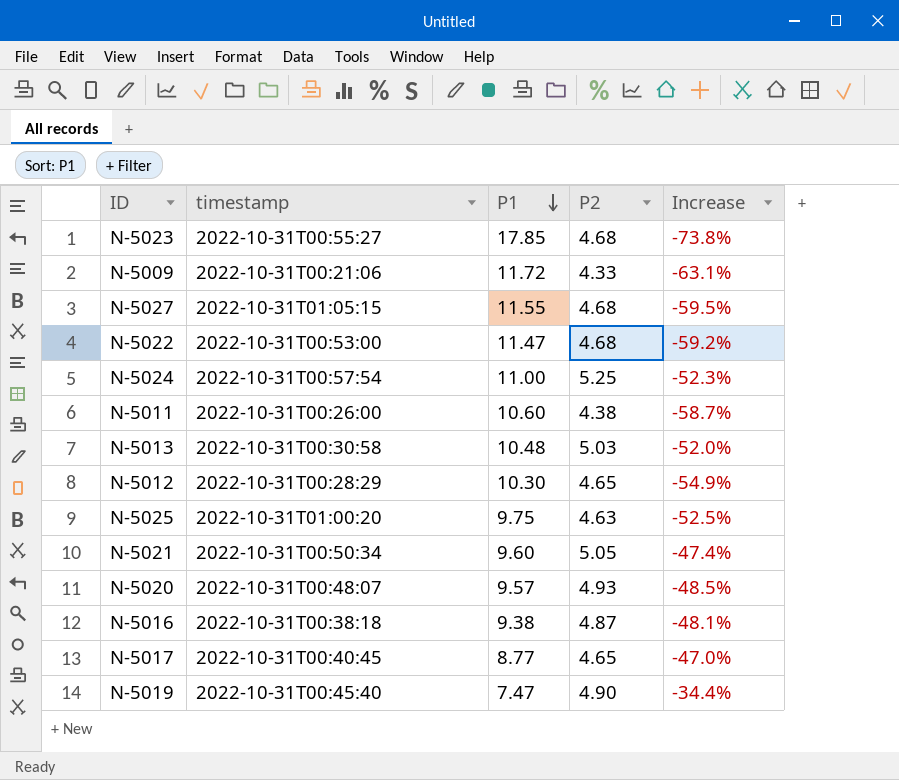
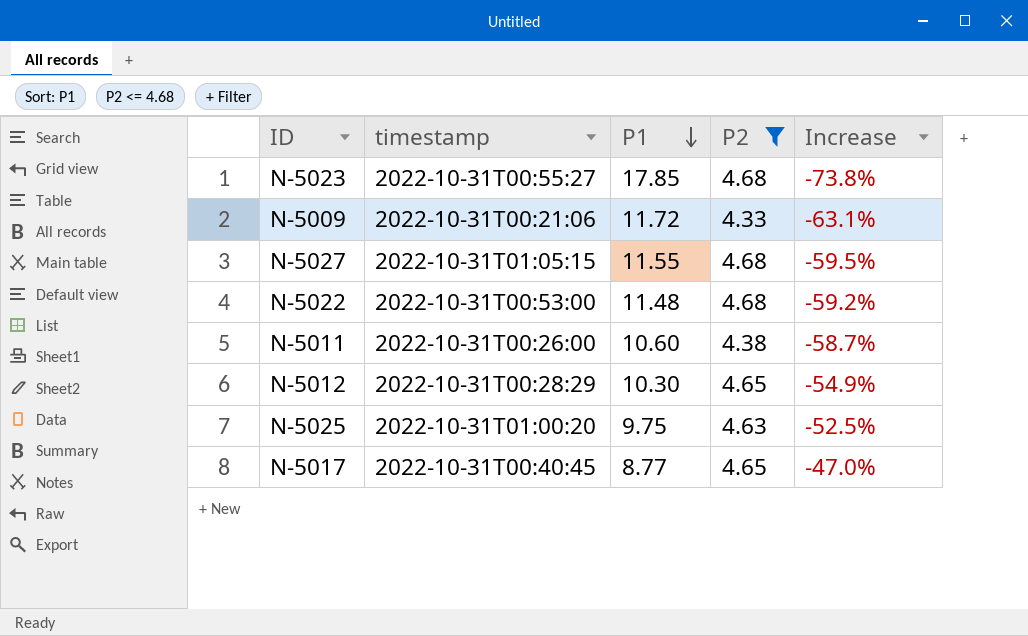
filter: none -> P2 <= 4.68
N-5022 | P1: 11.47 -> 11.48

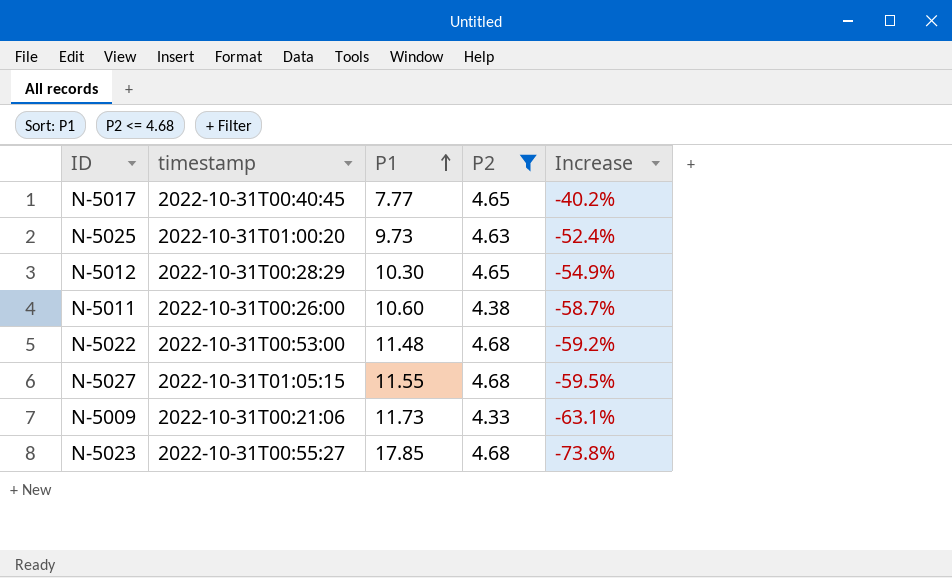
row order: P1 descending -> P1 ascending
N-5017 | P1: 8.77 -> 7.77
N-5017 | Increase: -47.0% -> -40.2%
N-5025 | P1: 9.75 -> 9.73
N-5025 | Increase: -52.5% -> -52.4%
N-5009 | P1: 11.72 -> 11.73

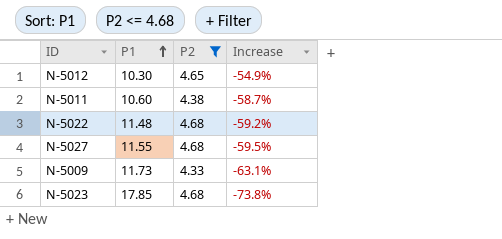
column timestamp | position: 2 -> none
row N-5017: 2022-10-31T00:40:45 | 7.77 | 4.65 | -40.2% -> none
row N-5025: 2022-10-31T01:00:20 | 9.73 | 4.63 | -52.4% -> none

